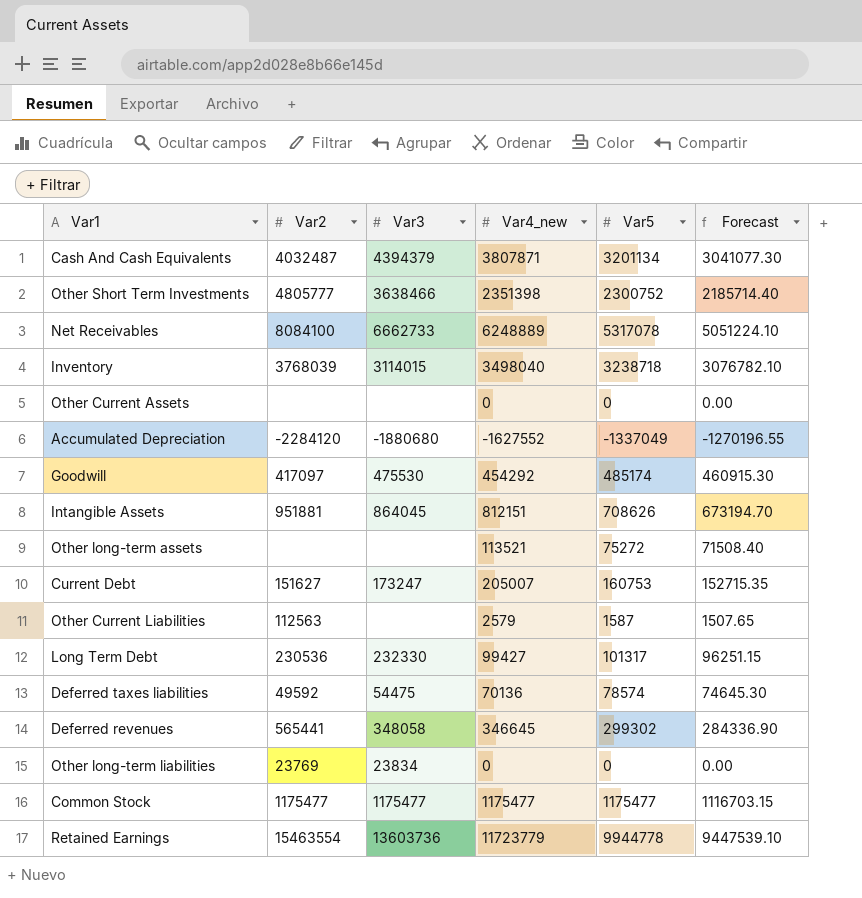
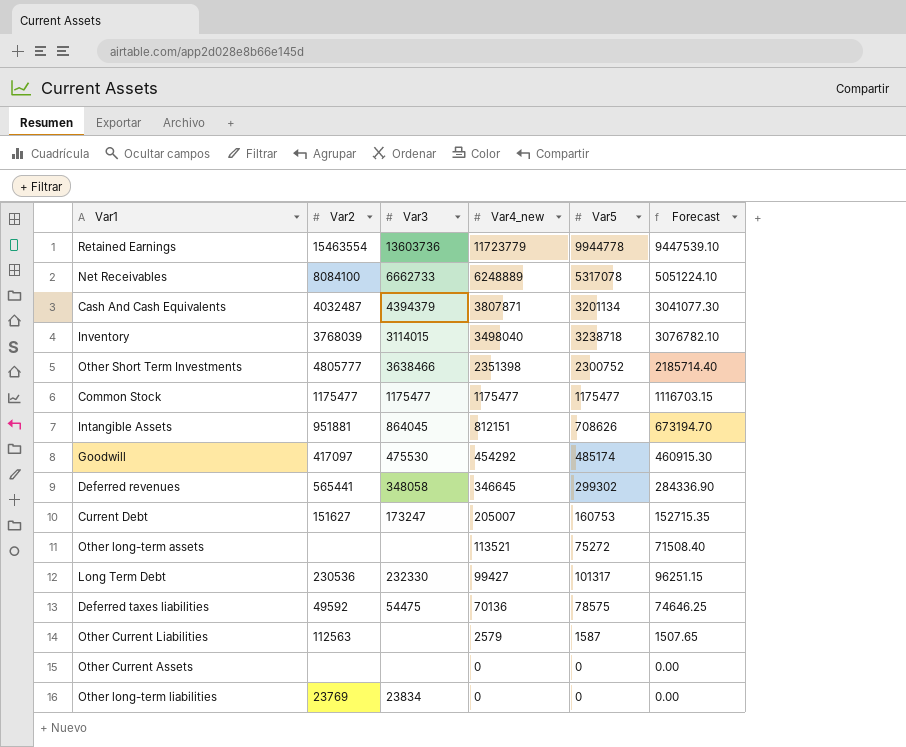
row order: none -> Var4_new descending
row Accumulated Depreciation: -2284120 | -1880680 | -1627552 | -1337049 | -1270196.55 -> none
Deferred taxes liabilities | Var5: 78574 -> 78575
Deferred taxes liabilities | Forecast: 74645.30 -> 74646.25

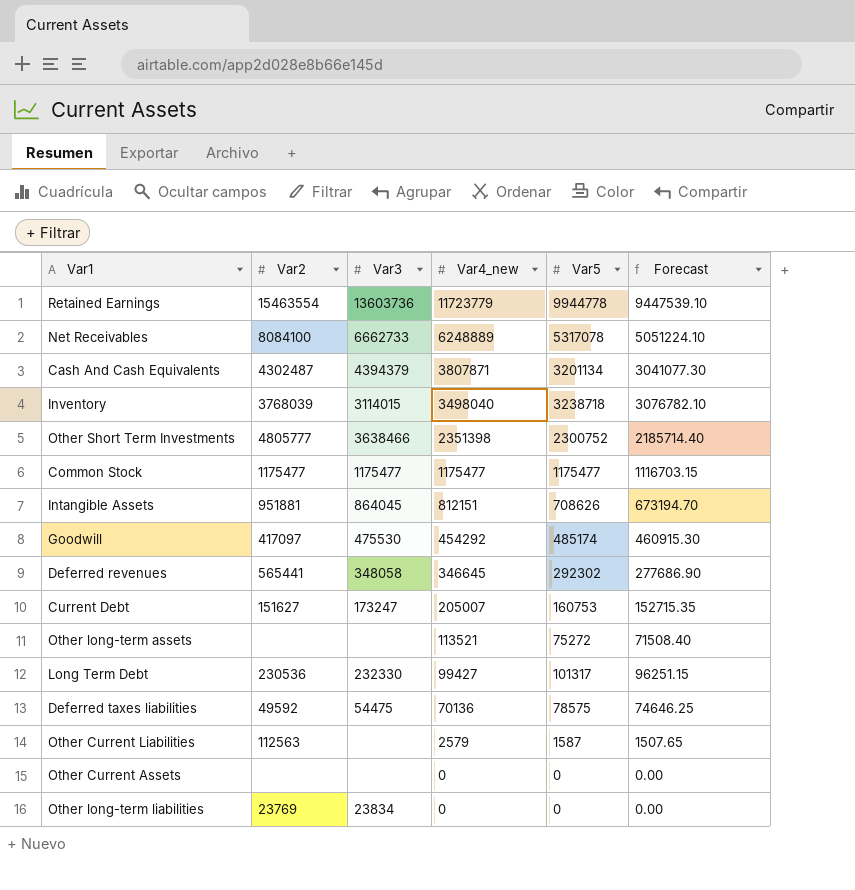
Cash And Cash Equivalents | Var2: 4032487 -> 4302487
Deferred revenues | Var5: 299302 -> 292302
Deferred revenues | Forecast: 284336.90 -> 277686.90

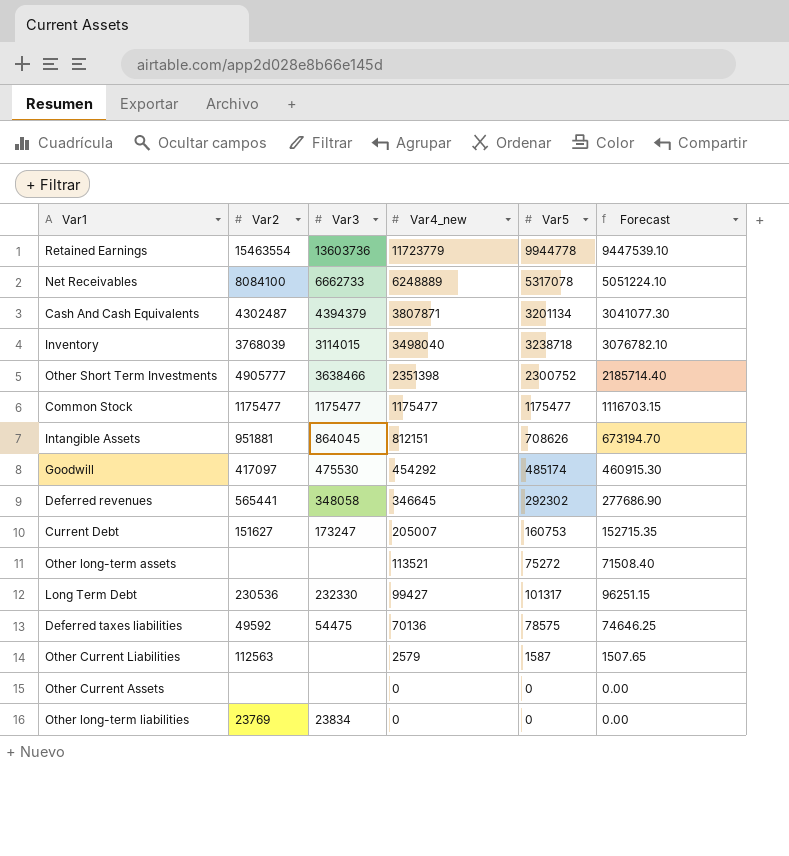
Other Short Term Investments | Var2: 4805777 -> 4905777

